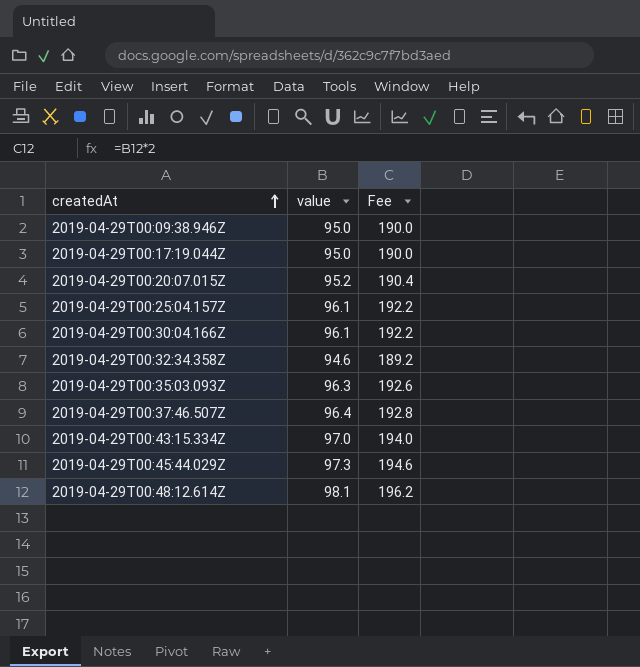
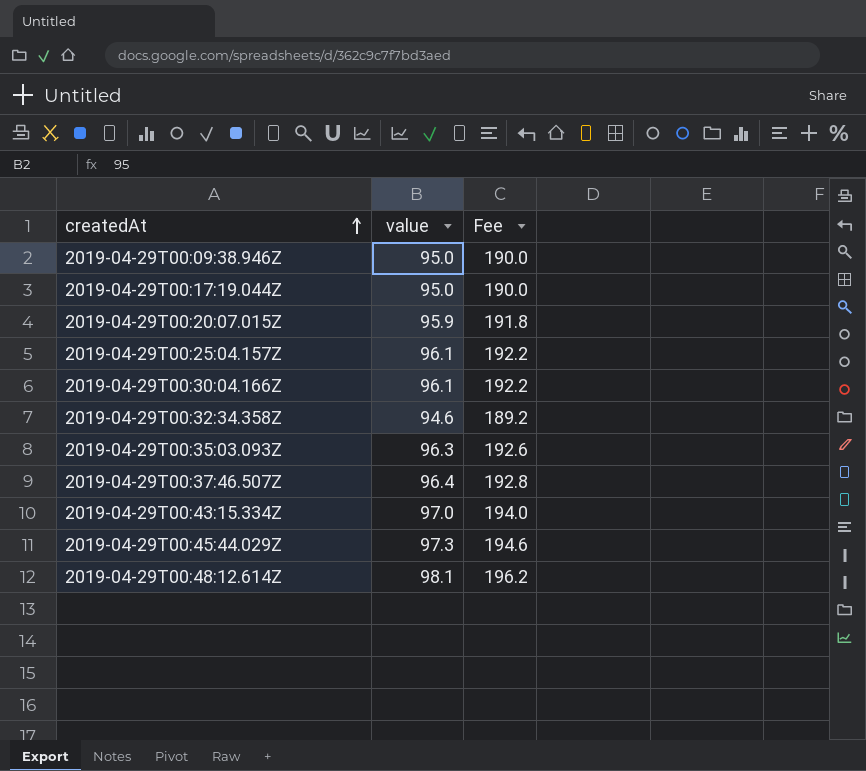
2019-04-29T00:20:07.015Z | value: 95.2 -> 95.9
2019-04-29T00:20:07.015Z | Fee: 190.4 -> 191.8

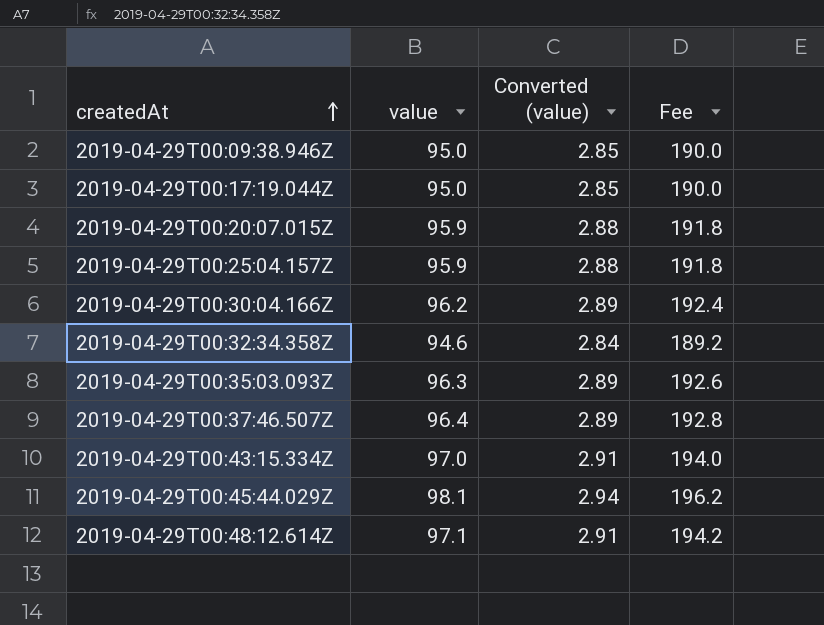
column Converted (value) | formula: none -> [value] * 0.03
2019-04-29T00:25:04.157Z | value: 96.1 -> 95.9
2019-04-29T00:25:04.157Z | Fee: 192.2 -> 191.8
2019-04-29T00:30:04.166Z | value: 96.1 -> 96.2
2019-04-29T00:30:04.166Z | Fee: 192.2 -> 192.4
2019-04-29T00:45:44.029Z | value: 97.3 -> 98.1
2019-04-29T00:45:44.029Z | Fee: 194.6 -> 196.2
2019-04-29T00:48:12.614Z | value: 98.1 -> 97.1
2019-04-29T00:48:12.614Z | Fee: 196.2 -> 194.2

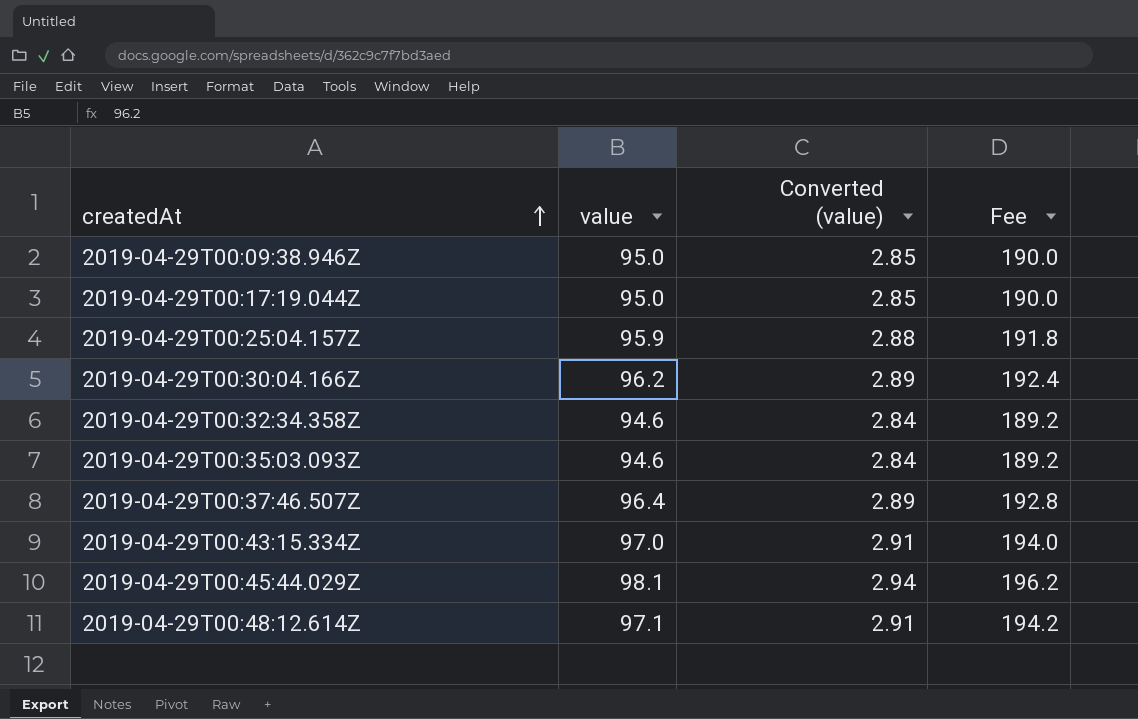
row 2019-04-29T00:20:07.015Z: 95.9 | 2.88 | 191.8 -> none
2019-04-29T00:35:03.093Z | value: 96.3 -> 94.6
2019-04-29T00:35:03.093Z | Converted (value): 2.89 -> 2.84
2019-04-29T00:35:03.093Z | Fee: 192.6 -> 189.2

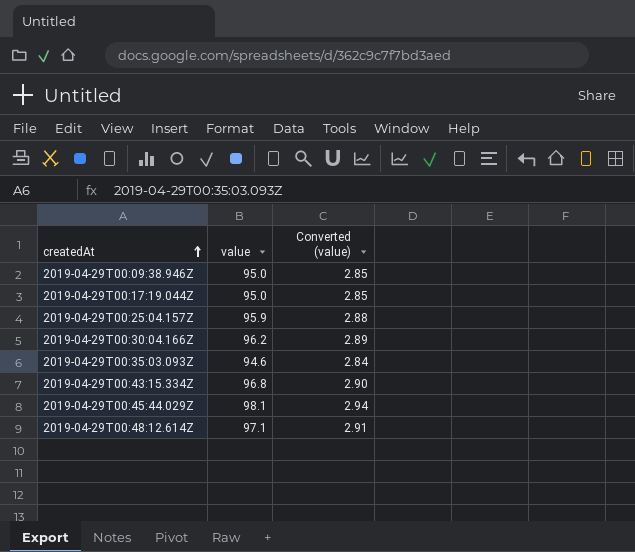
column Fee | formula: [value] * 2 -> none
row 2019-04-29T00:32:34.358Z: 94.6 | 2.84 | 189.2 -> none
row 2019-04-29T00:37:46.507Z: 96.4 | 2.89 | 192.8 -> none
2019-04-29T00:43:15.334Z | value: 97.0 -> 96.8
2019-04-29T00:43:15.334Z | Converted (value): 2.91 -> 2.90

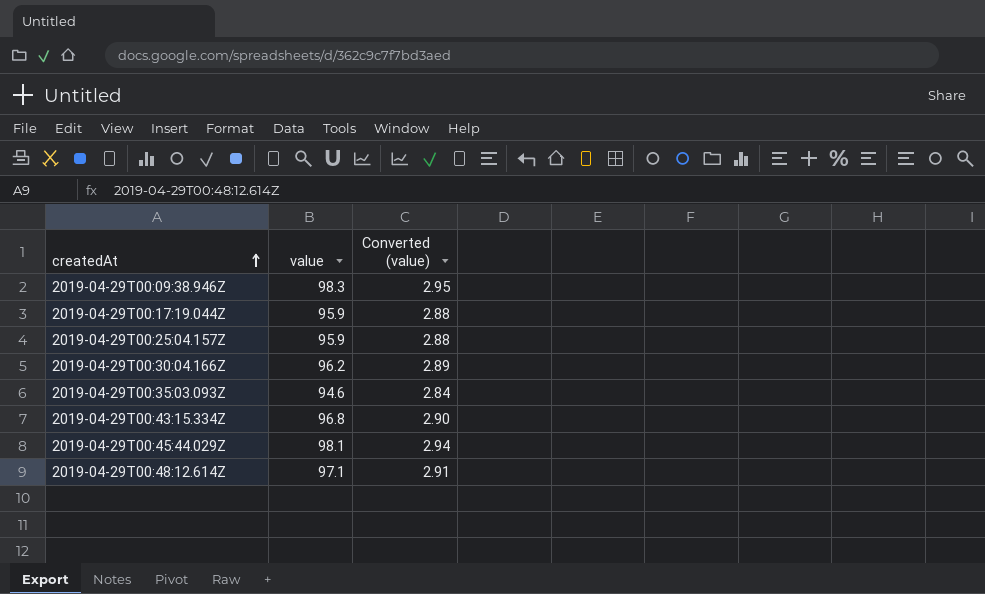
2019-04-29T00:09:38.946Z | value: 95.0 -> 98.3
2019-04-29T00:09:38.946Z | Converted (value): 2.85 -> 2.95
2019-04-29T00:17:19.044Z | value: 95.0 -> 95.9
2019-04-29T00:17:19.044Z | Converted (value): 2.85 -> 2.88

